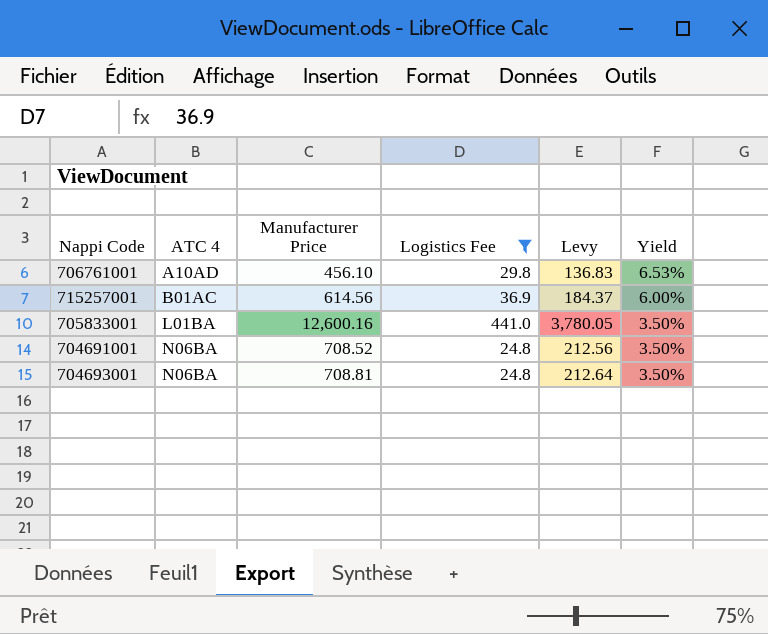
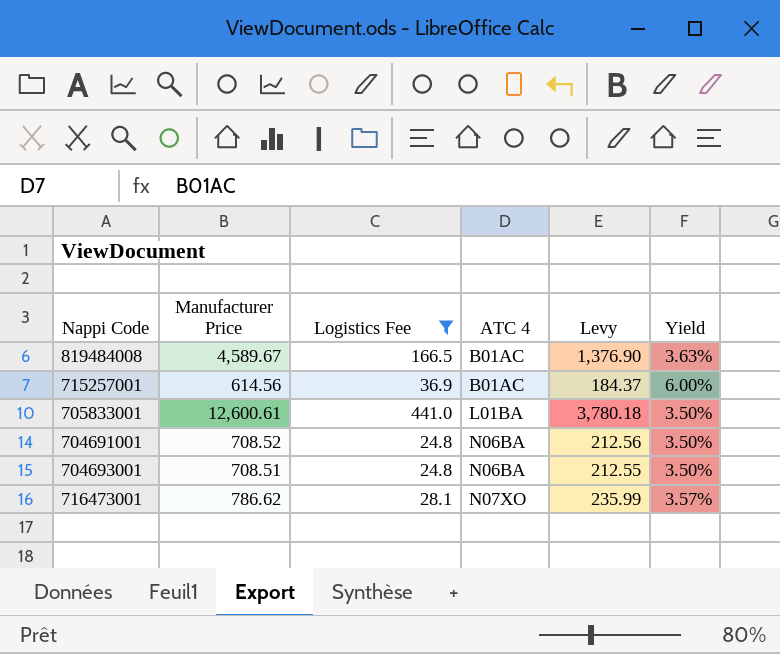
column ATC 4 | position: 2 -> 4
row 706761001: A10AD | 456.10 | 29.8 | 136.83 | 6.53% -> none
row 819484008: none -> 4,589.67 | 166.5 | B01AC | 1,376.90 | 3.63%
705833001 | Manufacturer Price: 12,600.16 -> 12,600.61
705833001 | Levy: 3,780.05 -> 3,780.18
704693001 | Manufacturer Price: 708.81 -> 708.51
704693001 | Levy: 212.64 -> 212.55
row 716473001: none -> 786.62 | 28.1 | N07XO | 235.99 | 3.57%

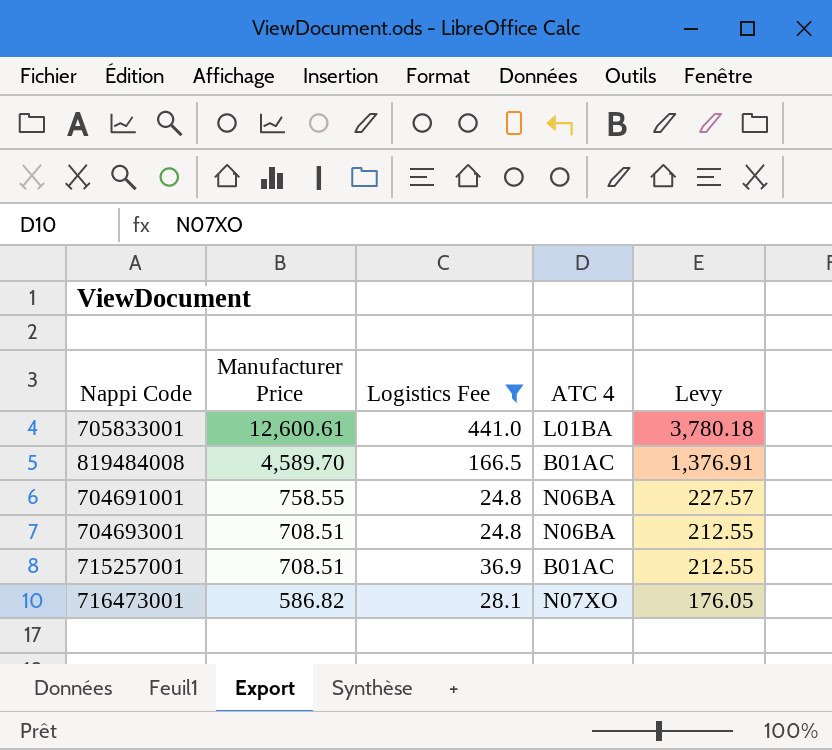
row order: ATC 4 ascending -> Manufacturer Price descending
column Yield | formula: [Logistics Fee] / [Manufacturer Price] -> none
819484008 | Manufacturer Price: 4,589.67 -> 4,589.70
819484008 | Levy: 1,376.90 -> 1,376.91
704691001 | Manufacturer Price: 708.52 -> 758.55
704691001 | Levy: 212.56 -> 227.57
715257001 | Manufacturer Price: 614.56 -> 708.51
715257001 | Levy: 184.37 -> 212.55
716473001 | Manufacturer Price: 786.62 -> 586.82
716473001 | Levy: 235.99 -> 176.05

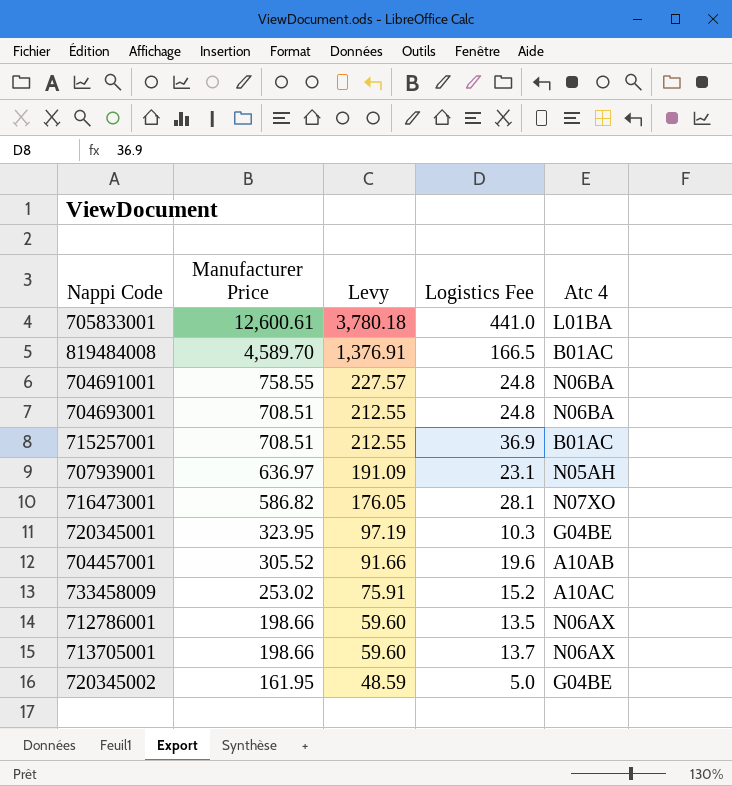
filter: Logistics Fee >= 24.8 -> none
column Levy | position: 5 -> 3
column name: ATC 4 -> Atc 4

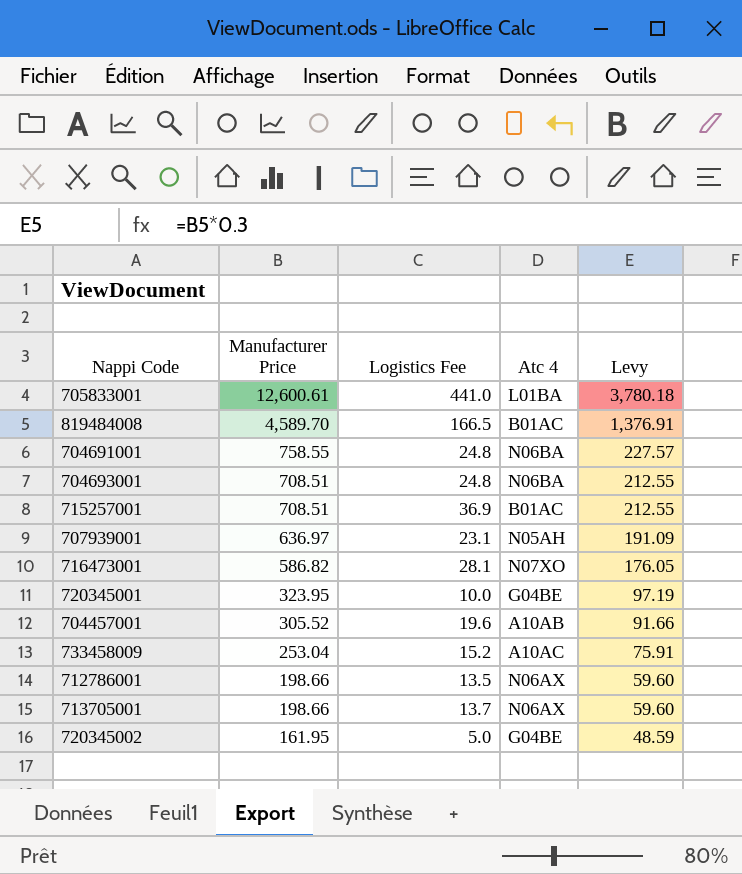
column Levy | position: 3 -> 5
720345001 | Logistics Fee: 10.3 -> 10.0
733458009 | Manufacturer Price: 253.02 -> 253.04

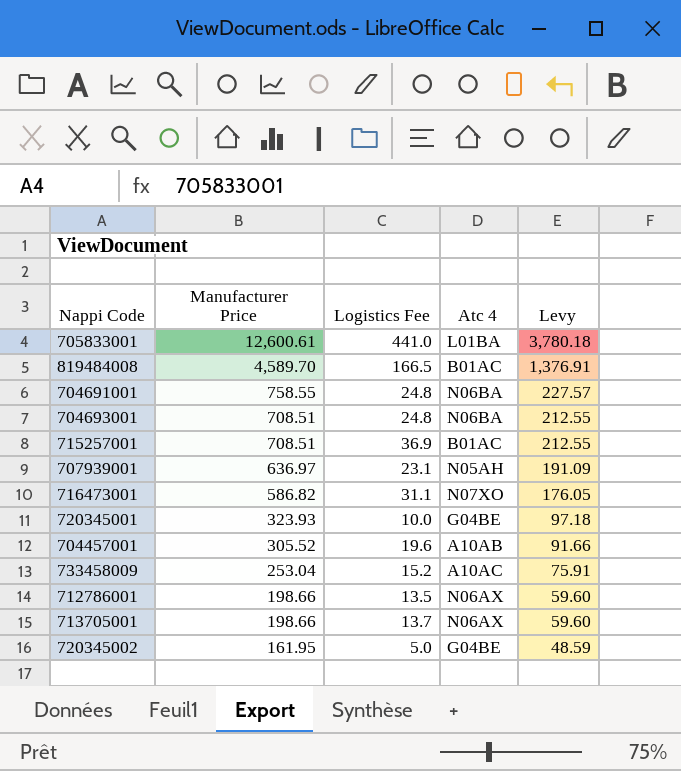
716473001 | Logistics Fee: 28.1 -> 31.1
720345001 | Manufacturer Price: 323.95 -> 323.93
720345001 | Levy: 97.19 -> 97.18

